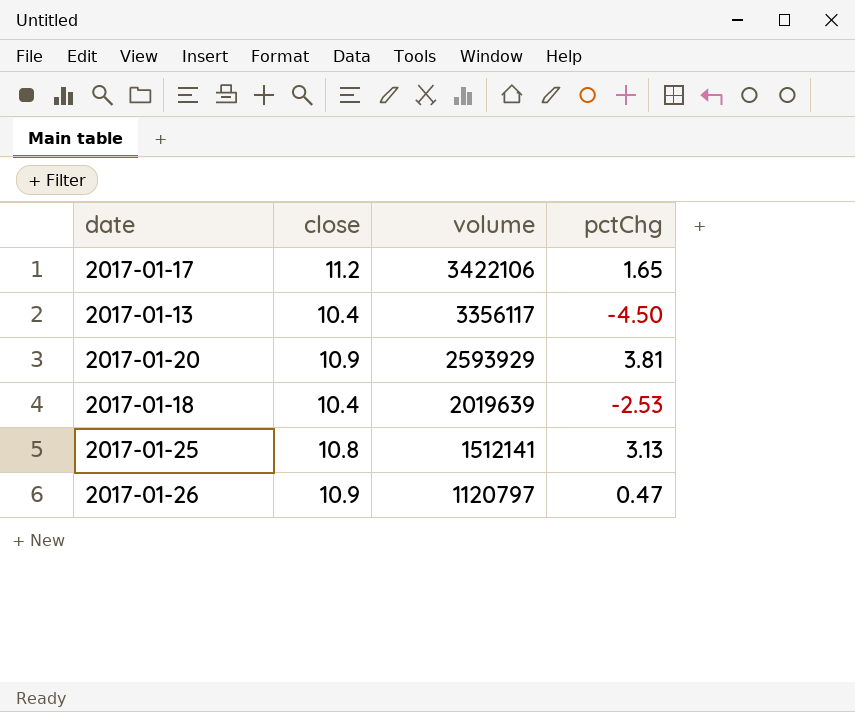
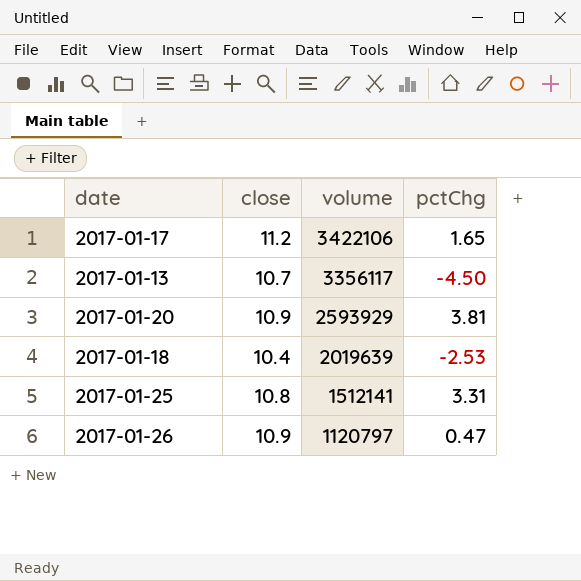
2017-01-13 | close: 10.4 -> 10.7
2017-01-25 | pctChg: 3.13 -> 3.31

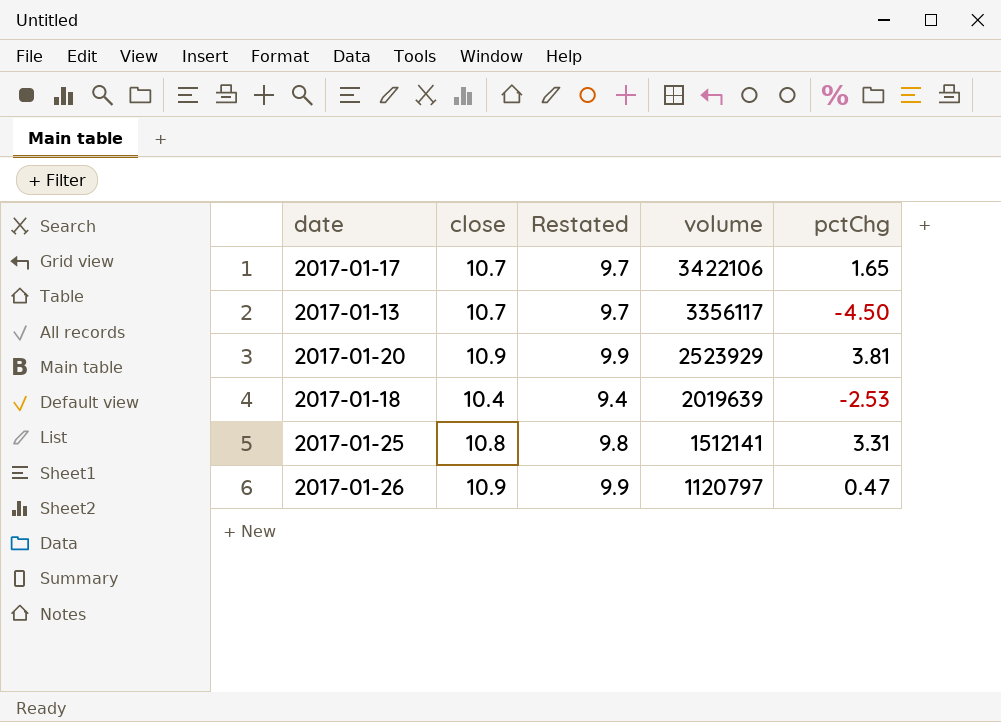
column Restated | formula: none -> [close] - 1
2017-01-17 | close: 11.2 -> 10.7
2017-01-20 | volume: 2593929 -> 2523929

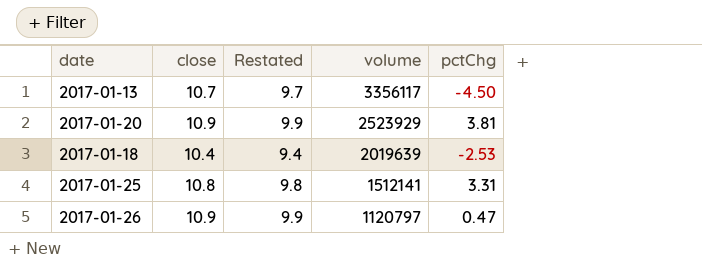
row 2017-01-17: 10.7 | 9.7 | 3422106 | 1.65 -> none

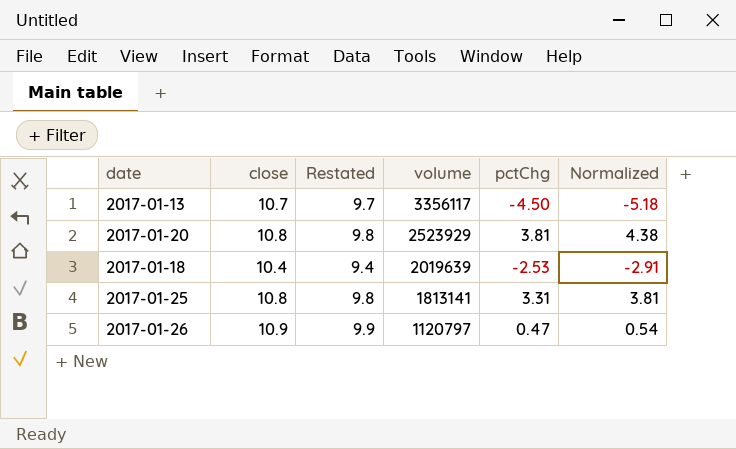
column Normalized | formula: none -> [pctChg] * 1.15
2017-01-20 | close: 10.9 -> 10.8
2017-01-20 | Restated: 9.9 -> 9.8
2017-01-25 | volume: 1512141 -> 1813141

